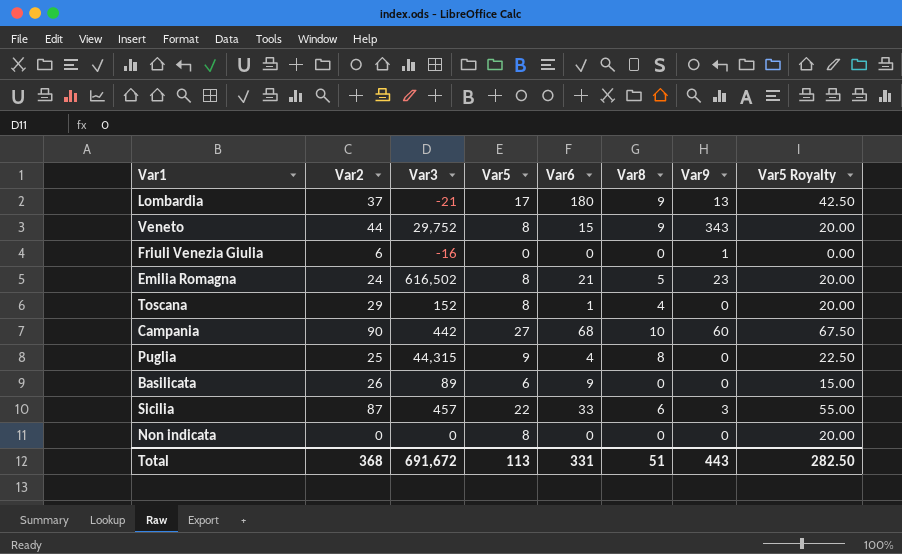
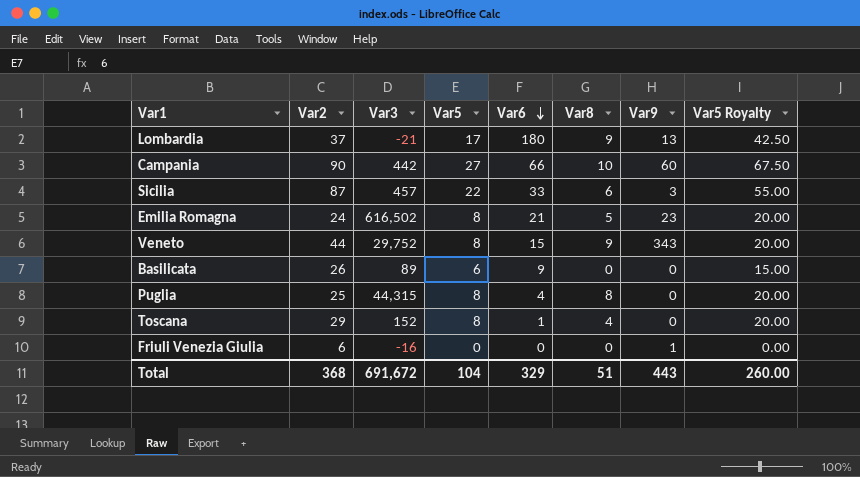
row order: none -> Var6 descending
row Non indicata: 0 | 0 | 8 | 0 | 0 | 0 | 20.00 -> none
Campania | Var6: 68 -> 66
Puglia | Var5: 9 -> 8
Puglia | Var5 Royalty: 22.50 -> 20.00
Total | Var5: 113 -> 104
Total | Var6: 331 -> 329
Total | Var5 Royalty: 282.50 -> 260.00

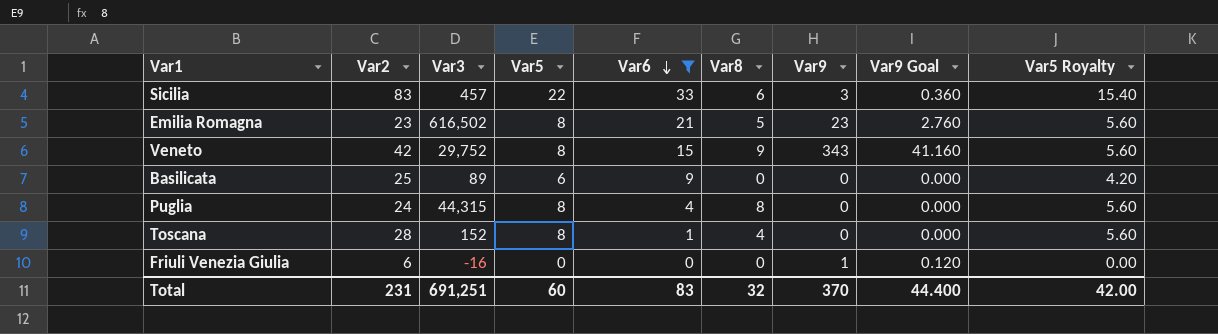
filter: none -> Var6 <= 33
column Var9 Goal | formula: none -> [Var9] * 0.12
column Var5 Royalty | formula: [Var5] * 2.5 -> [Var5] * 0.7
Sicilia | Var2: 87 -> 83
Emilia Romagna | Var2: 24 -> 23
Veneto | Var2: 44 -> 42
Basilicata | Var2: 26 -> 25
Puglia | Var2: 25 -> 24
Toscana | Var2: 29 -> 28
Total | Var2: 368 -> 231
Total | Var3: 691,672 -> 691,251
Total | Var5: 104 -> 60
Total | Var6: 329 -> 83
Total | Var8: 51 -> 32
Total | Var9: 443 -> 370
Total | Var5 Royalty: 260.00 -> 42.00

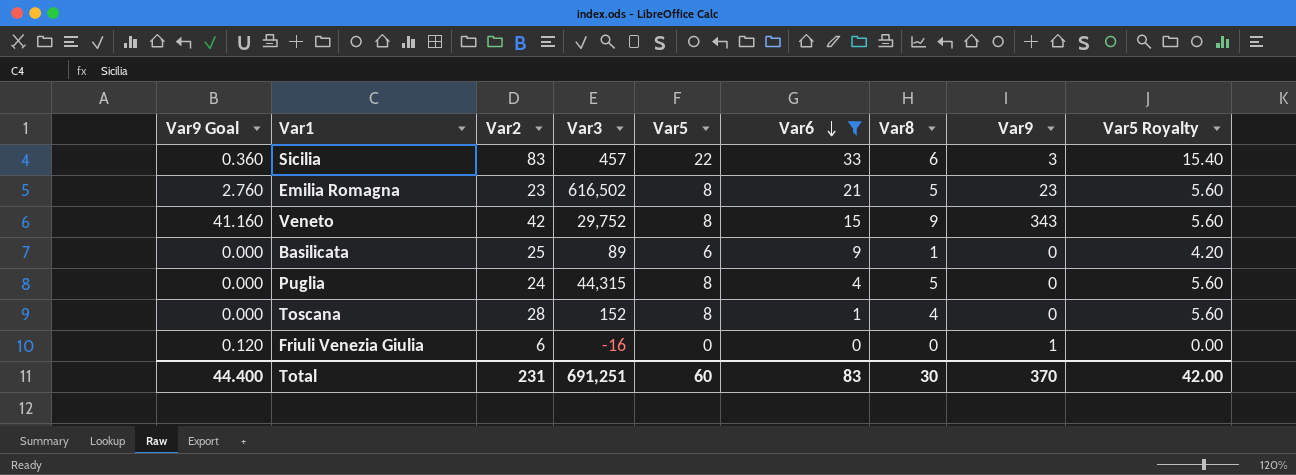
column Var9 Goal | position: 8 -> 1
Basilicata | Var8: 0 -> 1
Puglia | Var8: 8 -> 5
Total | Var8: 32 -> 30

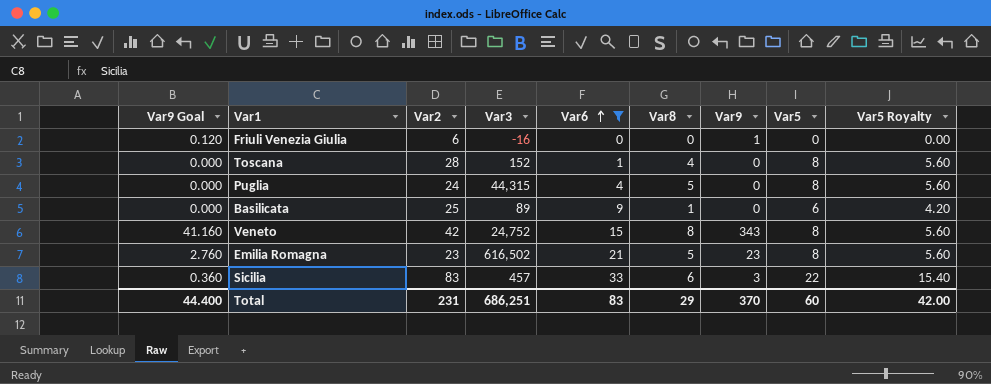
row order: Var6 descending -> Var6 ascending
column Var5 | position: 5 -> 8
Veneto | Var3: 29,752 -> 24,752
Veneto | Var8: 9 -> 8
Total | Var3: 691,251 -> 686,251
Total | Var8: 30 -> 29

